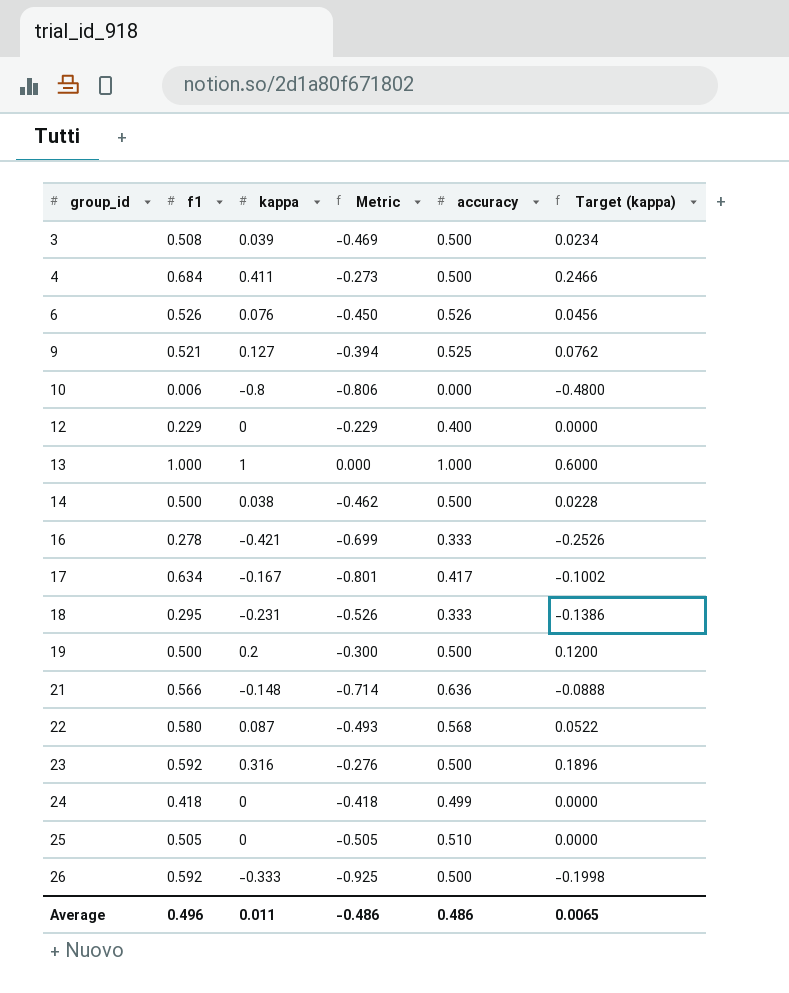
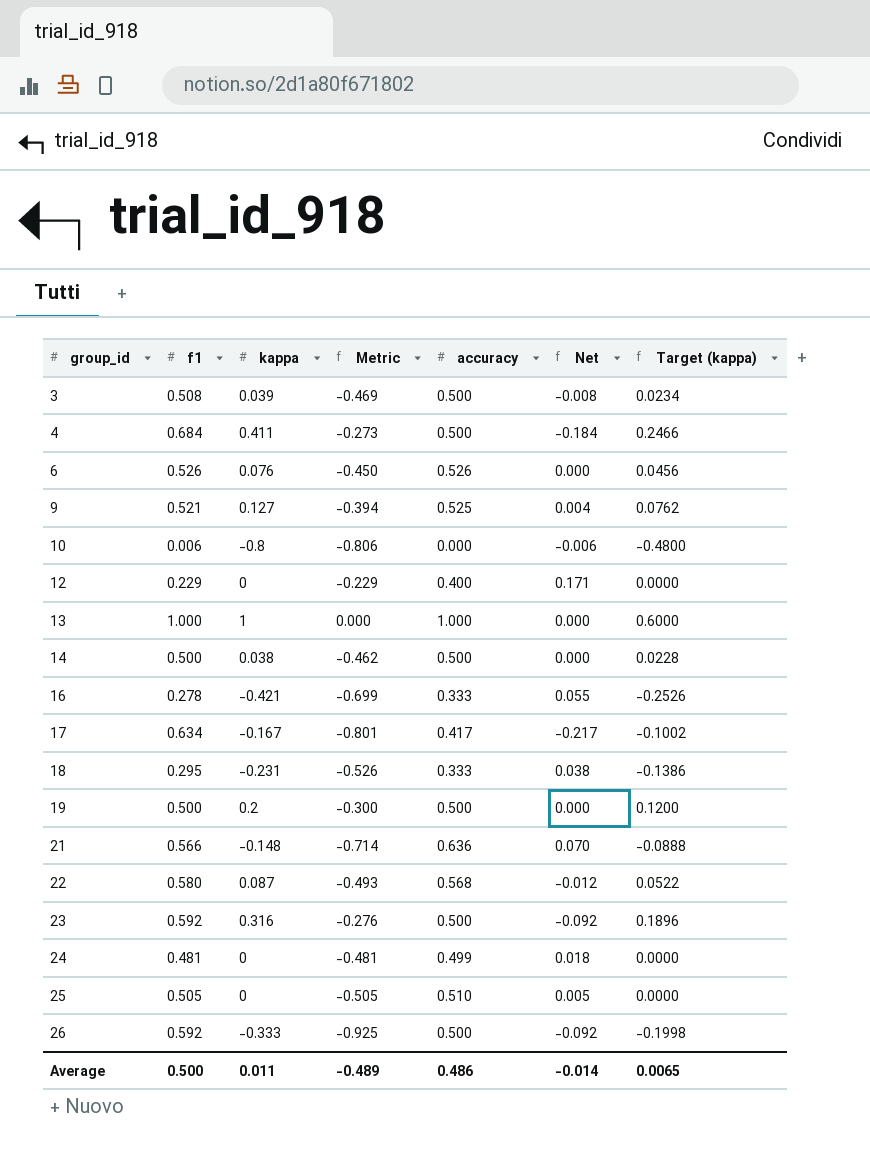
column Net | formula: none -> [accuracy] - [f1]
24 | f1: 0.418 -> 0.481
24 | Metric: -0.418 -> -0.481
Average | f1: 0.496 -> 0.500
Average | Metric: -0.486 -> -0.489

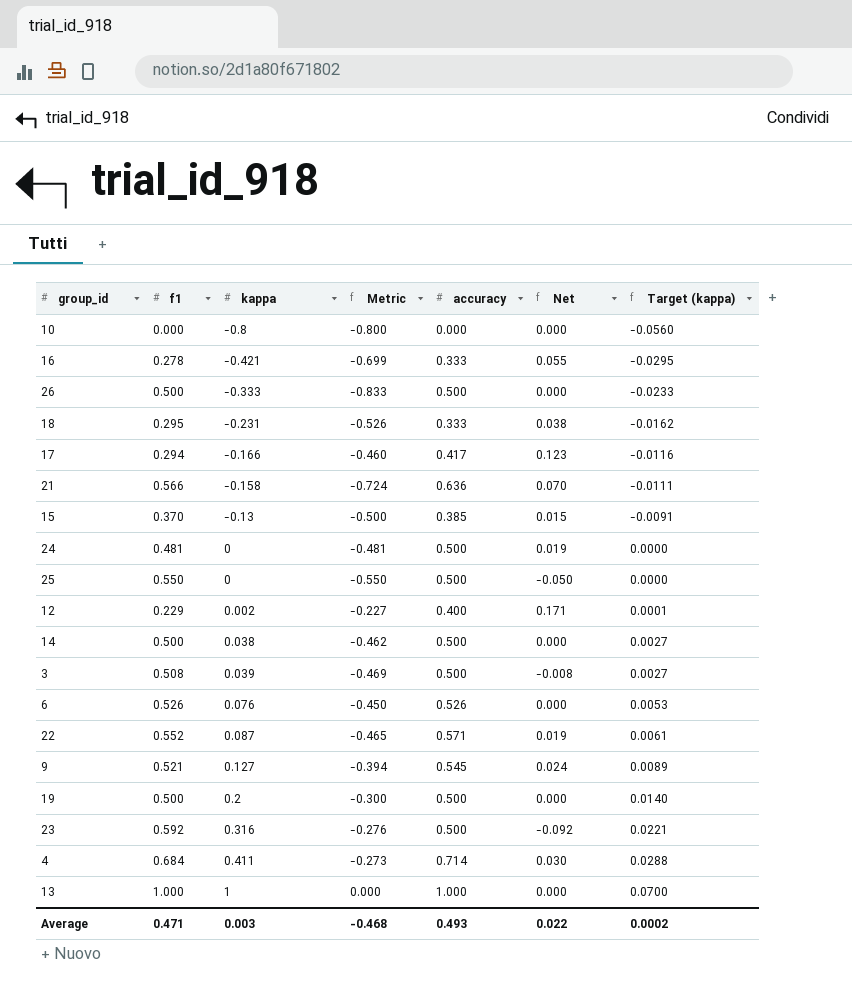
row order: group_id ascending -> kappa ascending
column Target (kappa) | formula: [kappa] * 0.6 -> [kappa] * 0.07
10 | f1: 0.006 -> 0.000
10 | Metric: -0.806 -> -0.800
10 | Net: -0.006 -> 0.000
26 | f1: 0.592 -> 0.500
26 | Metric: -0.925 -> -0.833
26 | Net: -0.092 -> 0.000
17 | f1: 0.634 -> 0.294
17 | kappa: -0.167 -> -0.166
17 | Metric: -0.801 -> -0.460
17 | Net: -0.217 -> 0.123
21 | kappa: -0.148 -> -0.158
21 | Metric: -0.714 -> -0.724
row 15: none -> 0.370 | -0.13 | -0.500 | 0.385 | 0.015 | -0.0091
24 | accuracy: 0.499 -> 0.500
24 | Net: 0.018 -> 0.019
25 | f1: 0.505 -> 0.550
25 | Metric: -0.505 -> -0.550
25 | accuracy: 0.510 -> 0.500
25 | Net: 0.005 -> -0.050
12 | kappa: 0 -> 0.002
12 | Metric: -0.229 -> -0.227
22 | f1: 0.580 -> 0.552
22 | Metric: -0.493 -> -0.465
22 | accuracy: 0.568 -> 0.571
22 | Net: -0.012 -> 0.019
9 | accuracy: 0.525 -> 0.545
9 | Net: 0.004 -> 0.024
4 | accuracy: 0.500 -> 0.714
4 | Net: -0.184 -> 0.030
Average | f1: 0.500 -> 0.471
Average | kappa: 0.011 -> 0.003
Average | Metric: -0.489 -> -0.468
Average | accuracy: 0.486 -> 0.493
Average | Net: -0.014 -> 0.022
Average | Target (kappa): 0.0065 -> 0.0002

